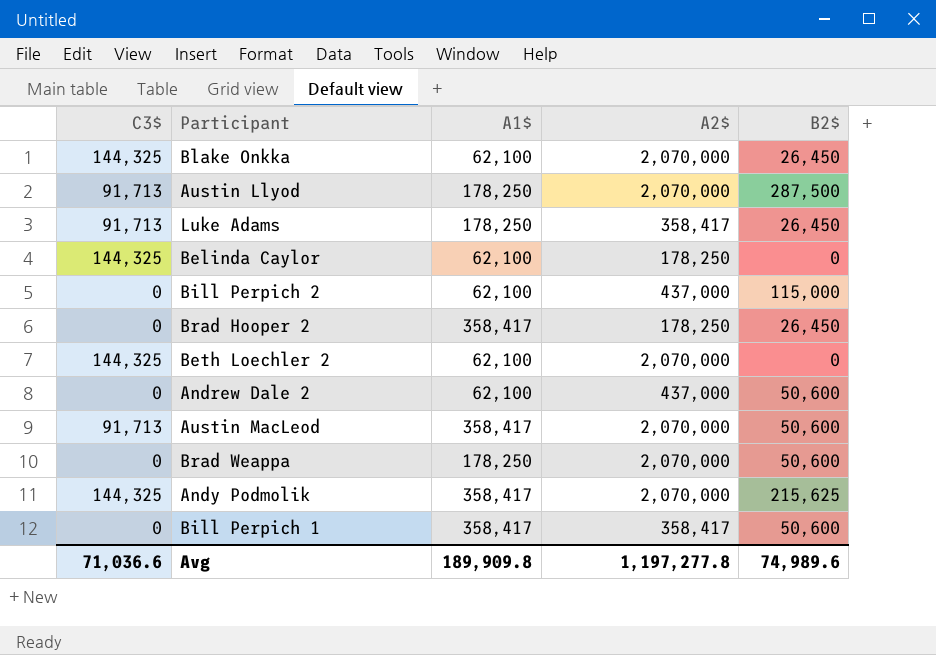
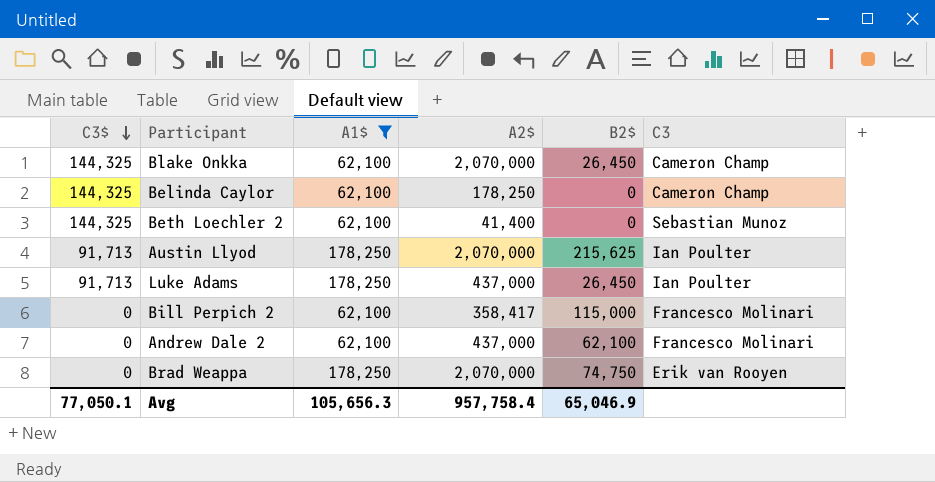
filter: none -> A1$ != 358,417
row order: none -> C3$ descending
column C3 | position: none -> 6
Beth Loechler 2 | A2$: 2,070,000 -> 41,400
Austin Llyod | B2$: 287,500 -> 215,625
Luke Adams | A2$: 358,417 -> 437,000
Bill Perpich 2 | A2$: 437,000 -> 358,417
Andrew Dale 2 | B2$: 50,600 -> 62,100
Brad Weappa | B2$: 50,600 -> 74,750
Avg | C3$: 71,036.6 -> 77,050.1
Avg | A1$: 189,909.8 -> 105,656.3
Avg | A2$: 1,197,277.8 -> 957,758.4
Avg | B2$: 74,989.6 -> 65,046.9

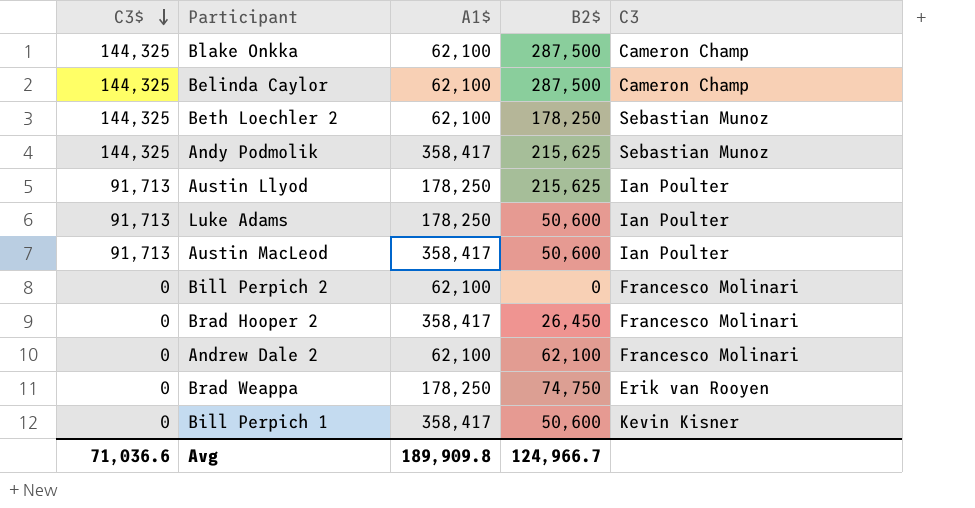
filter: A1$ != 358,417 -> none
column A2$ | position: 4 -> none
Blake Onkka | B2$: 26,450 -> 287,500
Belinda Caylor | B2$: 0 -> 287,500
Beth Loechler 2 | B2$: 0 -> 178,250
Luke Adams | B2$: 26,450 -> 50,600
Bill Perpich 2 | B2$: 115,000 -> 0
Avg | C3$: 77,050.1 -> 71,036.6
Avg | A1$: 105,656.3 -> 189,909.8
Avg | B2$: 65,046.9 -> 124,966.7

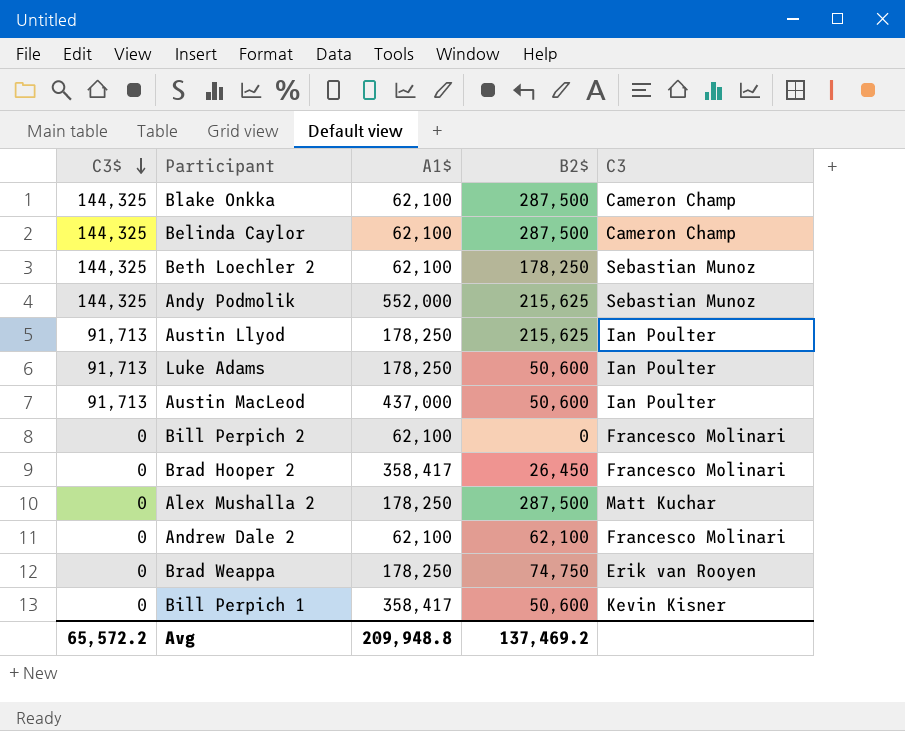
Andy Podmolik | A1$: 358,417 -> 552,000
Austin MacLeod | A1$: 358,417 -> 437,000
row Alex Mushalla 2: none -> 0 | 178,250 | 287,500 | Matt Kuchar
Avg | C3$: 71,036.6 -> 65,572.2
Avg | A1$: 189,909.8 -> 209,948.8
Avg | B2$: 124,966.7 -> 137,469.2

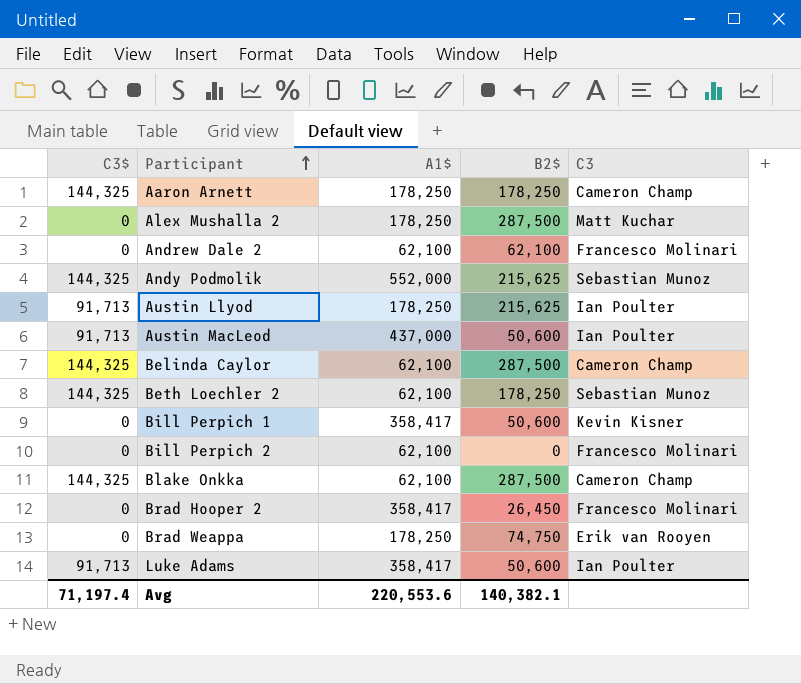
row order: C3$ descending -> Participant ascending
row Aaron Arnett: none -> 144,325 | 178,250 | 178,250 | Cameron Champ
Luke Adams | A1$: 178,250 -> 358,417
Avg | C3$: 65,572.2 -> 71,197.4
Avg | A1$: 209,948.8 -> 220,553.6
Avg | B2$: 137,469.2 -> 140,382.1

